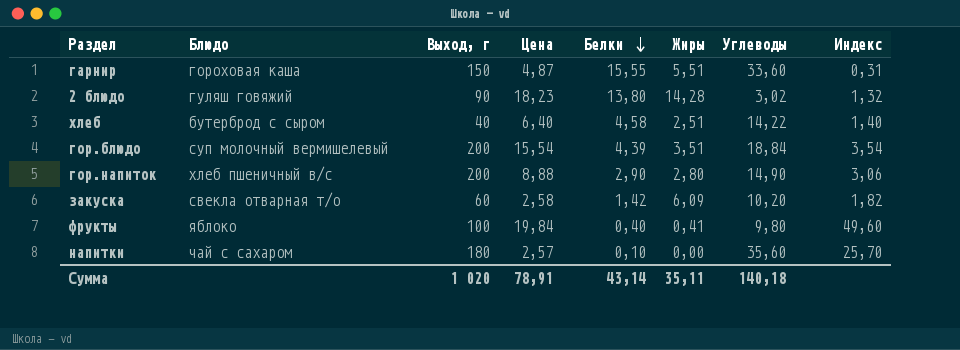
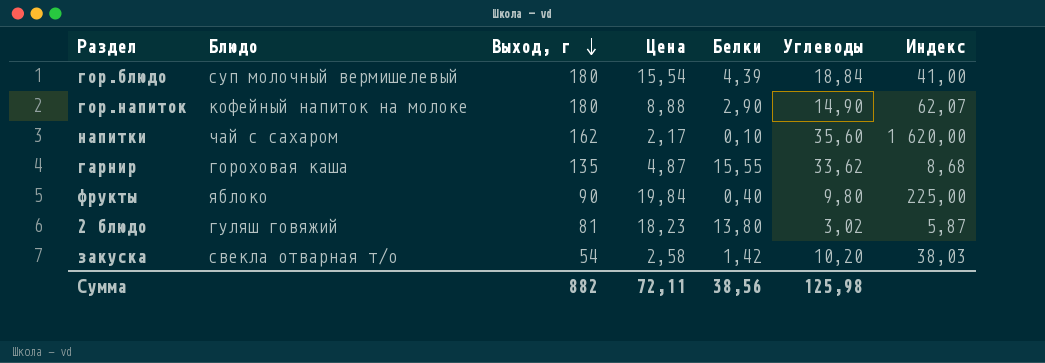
row order: Белки descending -> Выход, г descending
column Жиры | position: 6 -> none
column Индекс | formula: [Цена] / [Белки] -> [Выход, г] / [Белки]
row хлеб: бутерброд с сыром | 40 | 6,40 | 4,58 | 2,51 | 14,22 | 1,40 -> none
гор.блюдо | Выход, г: 200 -> 180
гор.напиток | Блюдо: хлеб пшеничный в/с -> кофейный напиток на молоке
гор.напиток | Выход, г: 200 -> 180
напитки | Выход, г: 180 -> 162
напитки | Цена: 2,57 -> 2,17
гарнир | Выход, г: 150 -> 135
гарнир | Углеводы: 33,60 -> 33,62
фрукты | Выход, г: 100 -> 90
2 блюдо | Выход, г: 90 -> 81
закуска | Выход, г: 60 -> 54
Сумма | Выход, г: 1 020 -> 882
Сумма | Цена: 78,91 -> 72,11
Сумма | Белки: 43,14 -> 38,56
Сумма | Углеводы: 140,18 -> 125,98

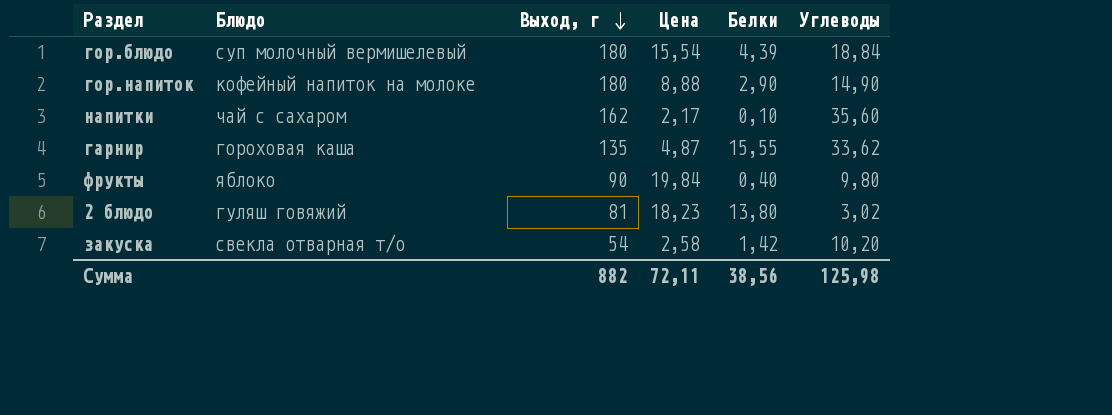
column Индекс | formula: [Выход, г] / [Белки] -> none

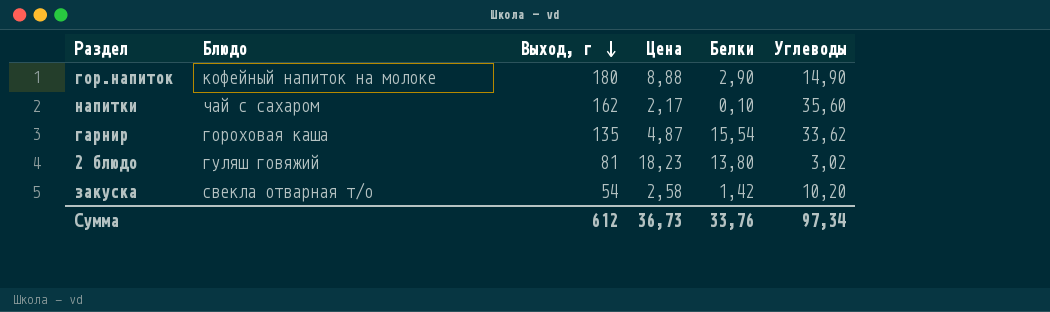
row гор.блюдо: суп молочный вермишелевый | 180 | 15,54 | 4,39 | 18,84 -> none
row фрукты: яблоко | 90 | 19,84 | 0,40 | 9,80 -> none
гарнир | Белки: 15,55 -> 15,54
Сумма | Выход, г: 882 -> 612
Сумма | Цена: 72,11 -> 36,73
Сумма | Белки: 38,56 -> 33,76
Сумма | Углеводы: 125,98 -> 97,34

